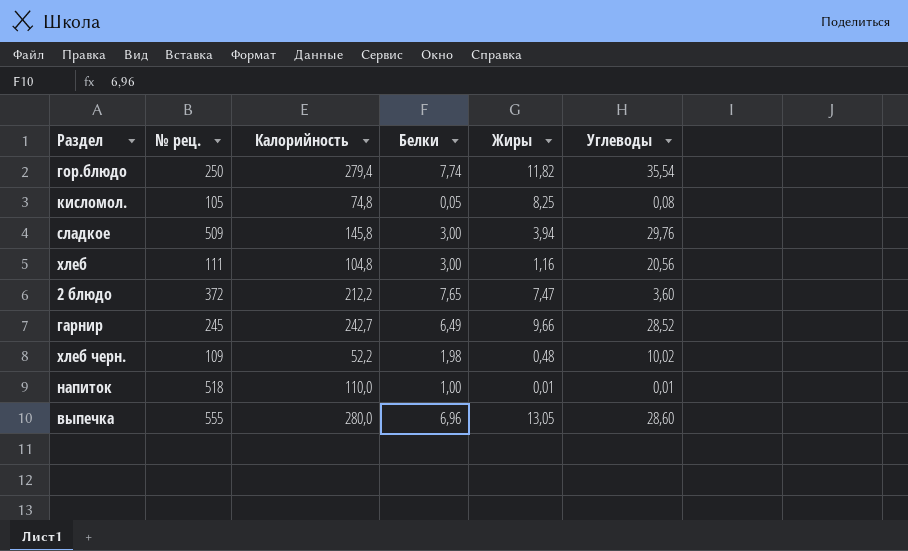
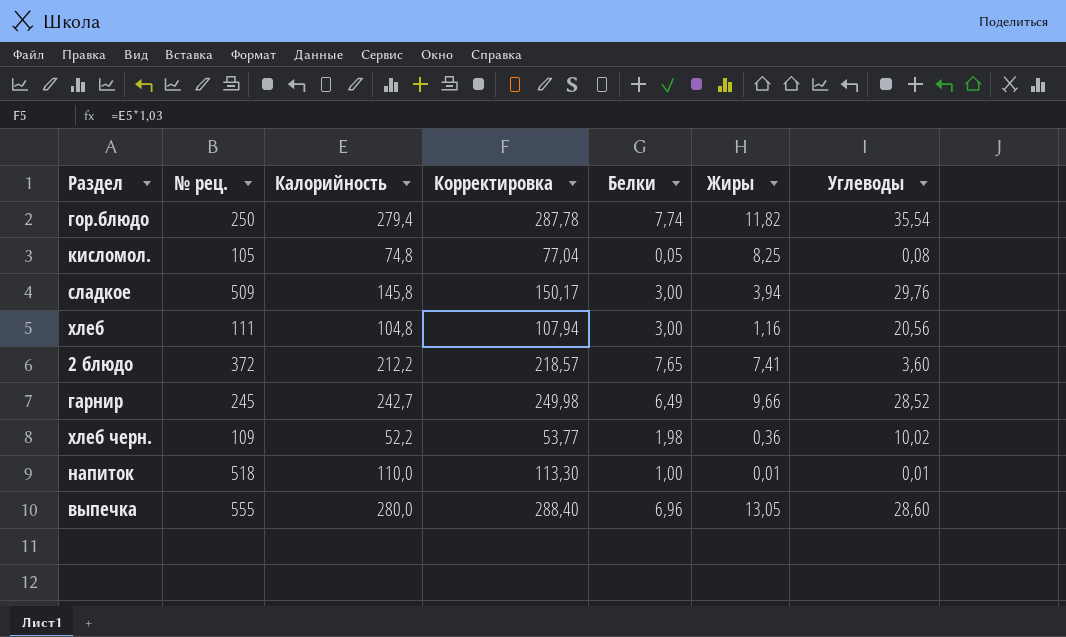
column Корректировка | formula: none -> [Калорийность] * 1,03
2 блюдо | Жиры: 7,47 -> 7,41
хлеб черн. | Жиры: 0,48 -> 0,36

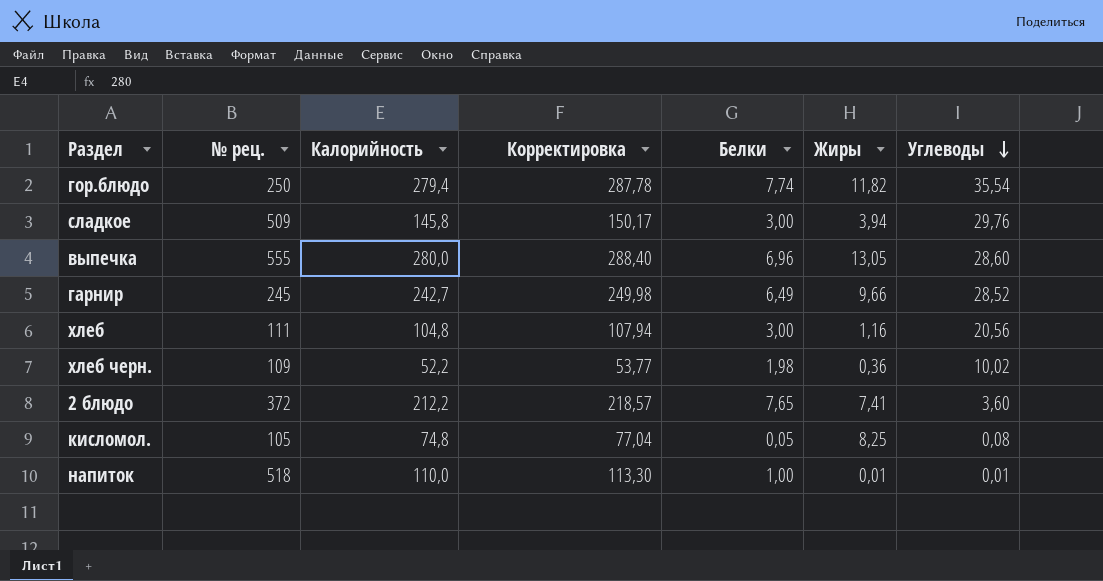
row order: none -> Углеводы descending

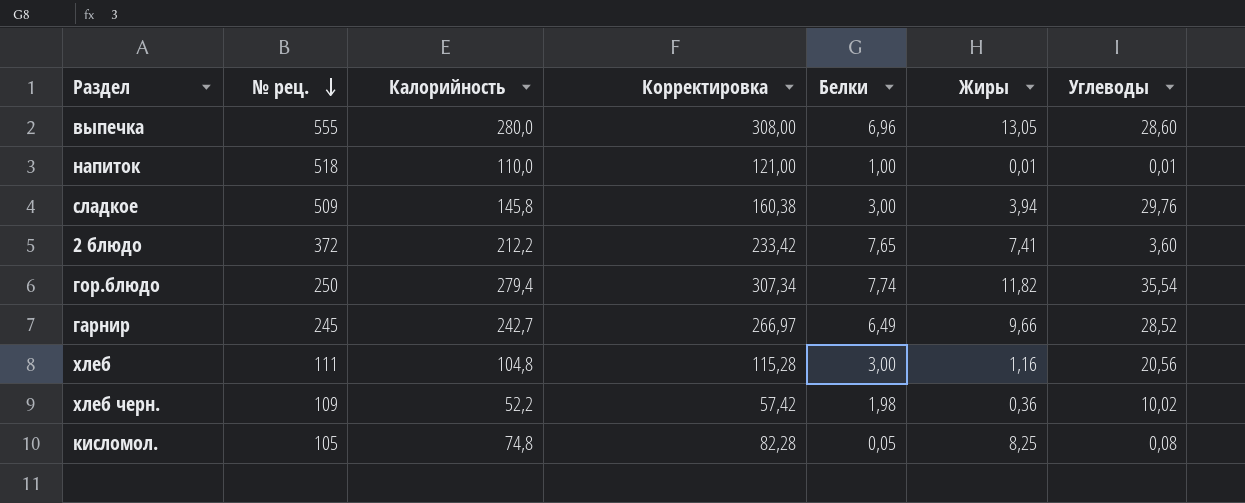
row order: Углеводы descending -> № рец. descending
column Корректировка | formula: [Калорийность] * 1,03 -> [Калорийность] * 1,1

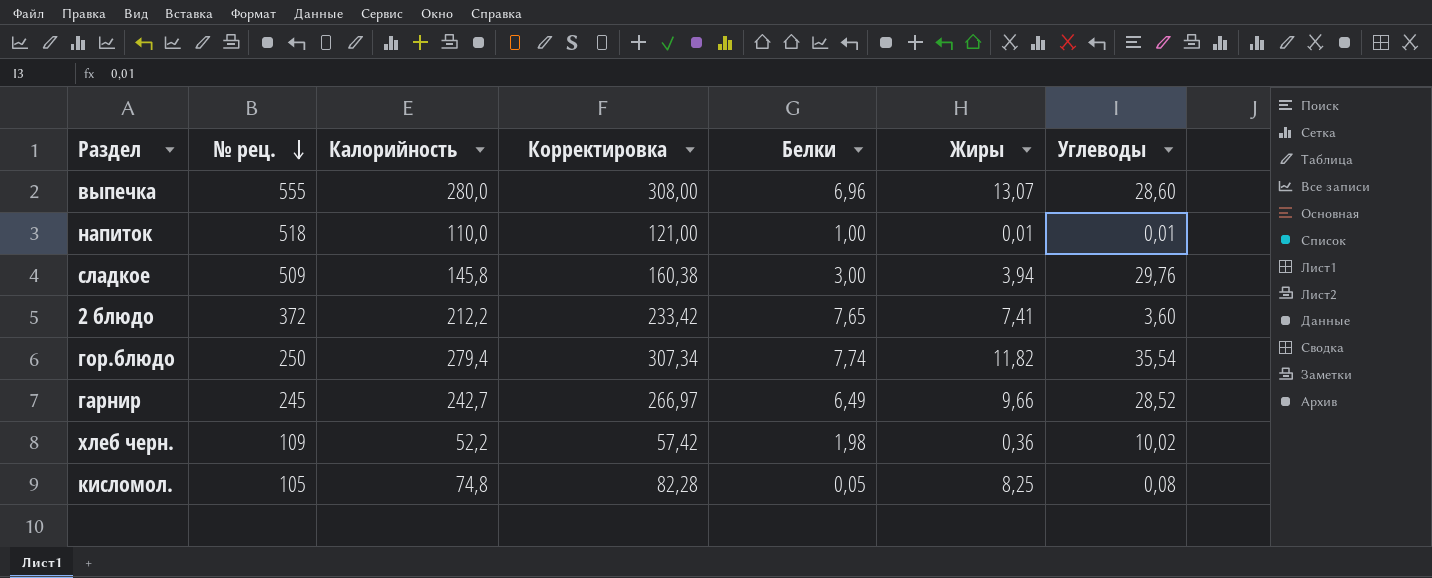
row хлеб: 111 | 104,8 | 115,28 | 3,00 | 1,16 | 20,56 -> none
выпечка | Жиры: 13,05 -> 13,07

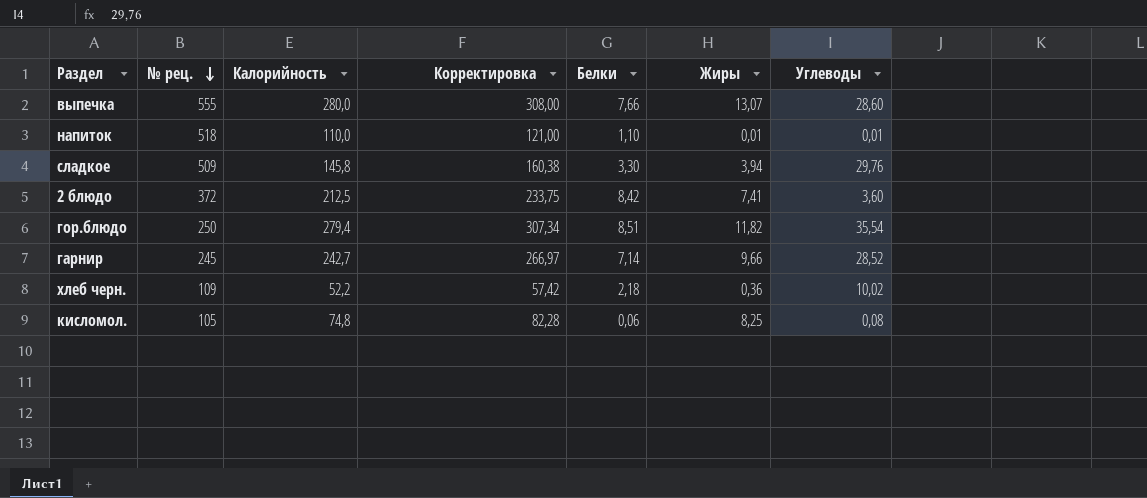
выпечка | Белки: 6,96 -> 7,66
напиток | Белки: 1,00 -> 1,10
сладкое | Белки: 3,00 -> 3,30
2 блюдо | Калорийность: 212,2 -> 212,5
2 блюдо | Корректировка: 233,42 -> 233,75
2 блюдо | Белки: 7,65 -> 8,42
гор.блюдо | Белки: 7,74 -> 8,51
гарнир | Белки: 6,49 -> 7,14
хлеб черн. | Белки: 1,98 -> 2,18
кисломол. | Белки: 0,05 -> 0,06

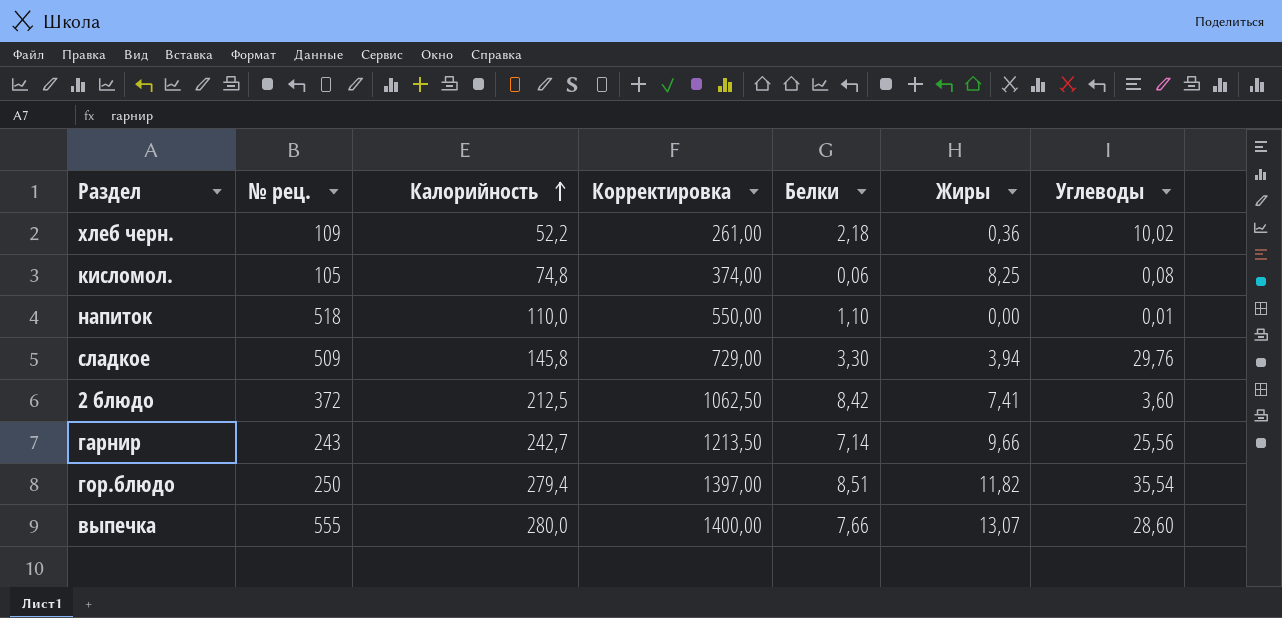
row order: № рец. descending -> Калорийность ascending
column Корректировка | formula: [Калорийность] * 1,1 -> [Калорийность] * 5
напиток | Жиры: 0,01 -> 0,00
гарнир | № рец.: 245 -> 243
гарнир | Углеводы: 28,52 -> 25,56

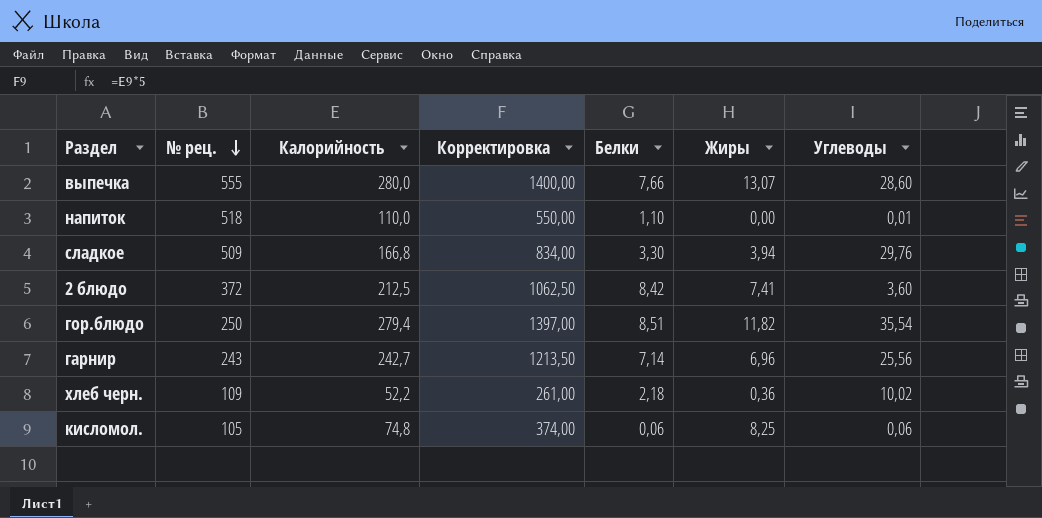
row order: Калорийность ascending -> № рец. descending
сладкое | Калорийность: 145,8 -> 166,8
сладкое | Корректировка: 729,00 -> 834,00
гарнир | Жиры: 9,66 -> 6,96
кисломол. | Углеводы: 0,08 -> 0,06

